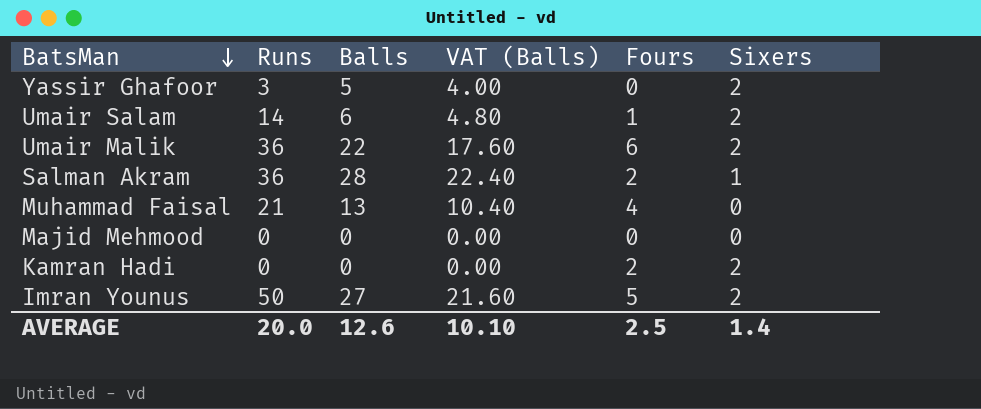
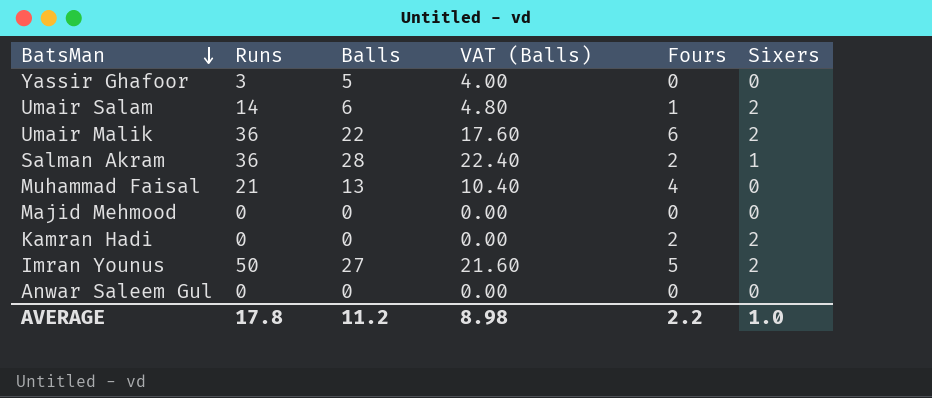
Yassir Ghafoor | Sixers: 2 -> 0
row Anwar Saleem Gul: none -> 0 | 0 | 0.00 | 0 | 0
AVERAGE | Runs: 20.0 -> 17.8
AVERAGE | Balls: 12.6 -> 11.2
AVERAGE | VAT (Balls): 10.10 -> 8.98
AVERAGE | Fours: 2.5 -> 2.2
AVERAGE | Sixers: 1.4 -> 1.0

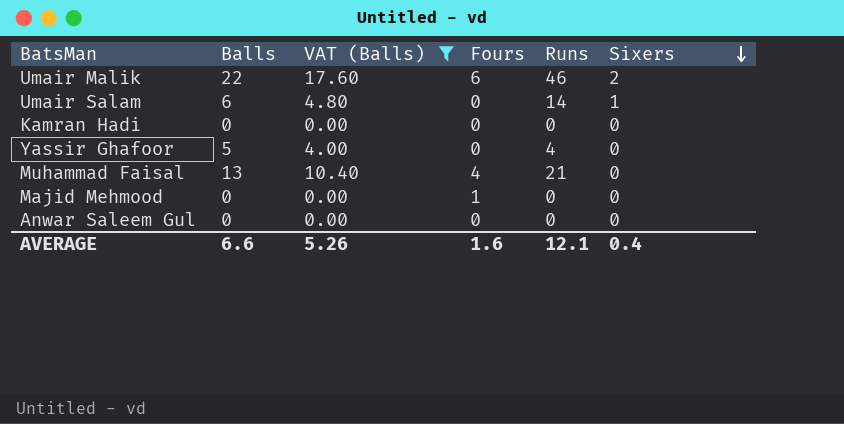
filter: none -> VAT (Balls) <= 17.60
row order: BatsMan descending -> Sixers descending
column Runs | position: 2 -> 5
Umair Malik | Runs: 36 -> 46
Umair Salam | Fours: 1 -> 0
Umair Salam | Sixers: 2 -> 1
Kamran Hadi | Fours: 2 -> 0
Kamran Hadi | Sixers: 2 -> 0
Yassir Ghafoor | Runs: 3 -> 4
Majid Mehmood | Fours: 0 -> 1
AVERAGE | Balls: 11.2 -> 6.6
AVERAGE | VAT (Balls): 8.98 -> 5.26
AVERAGE | Fours: 2.2 -> 1.6
AVERAGE | Runs: 17.8 -> 12.1
AVERAGE | Sixers: 1.0 -> 0.4

